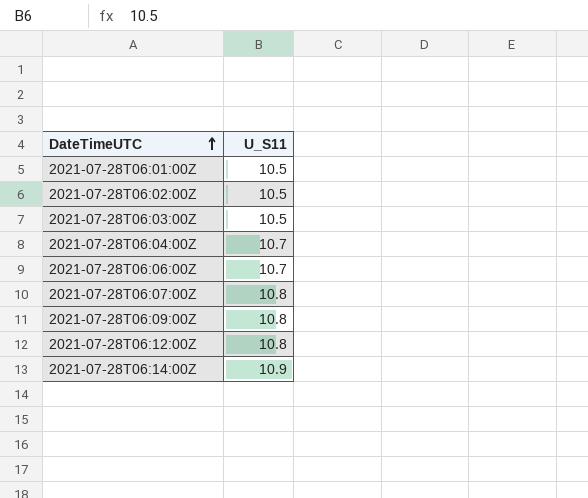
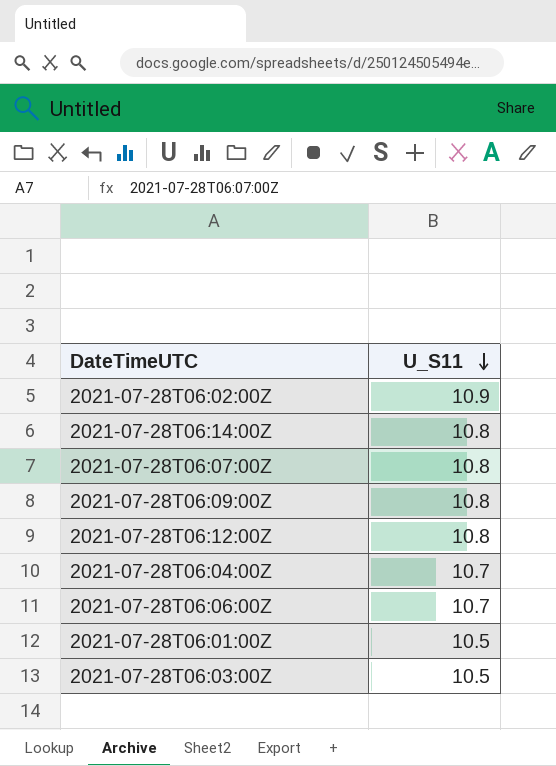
row order: DateTimeUTC ascending -> U_S11 descending
2021-07-28T06:02:00Z | U_S11: 10.5 -> 10.9
2021-07-28T06:14:00Z | U_S11: 10.9 -> 10.8

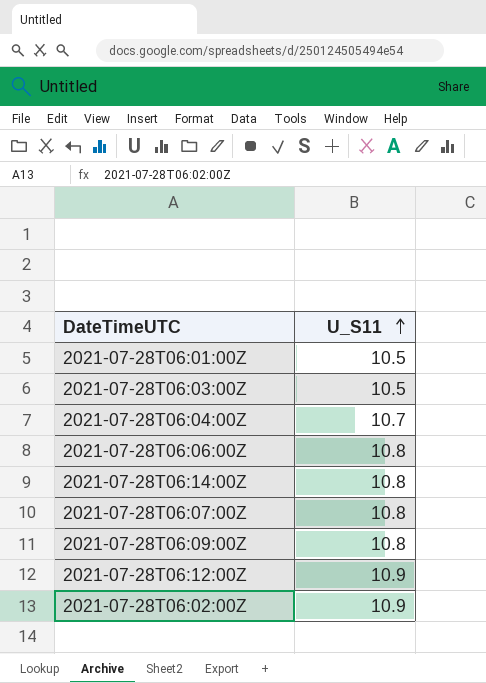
row order: U_S11 descending -> U_S11 ascending
2021-07-28T06:06:00Z | U_S11: 10.7 -> 10.8
2021-07-28T06:12:00Z | U_S11: 10.8 -> 10.9

